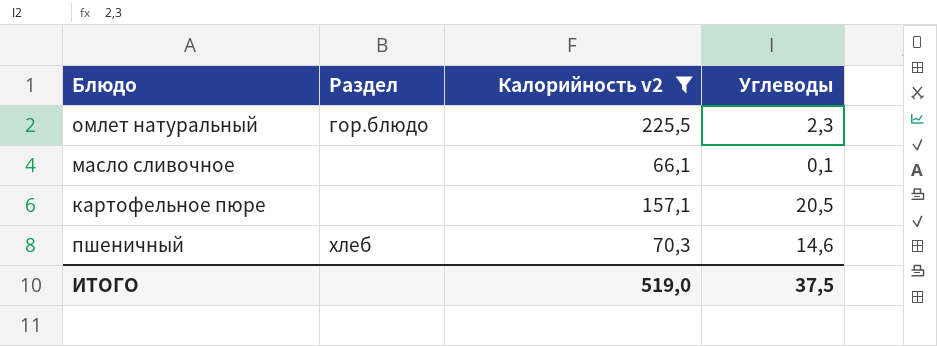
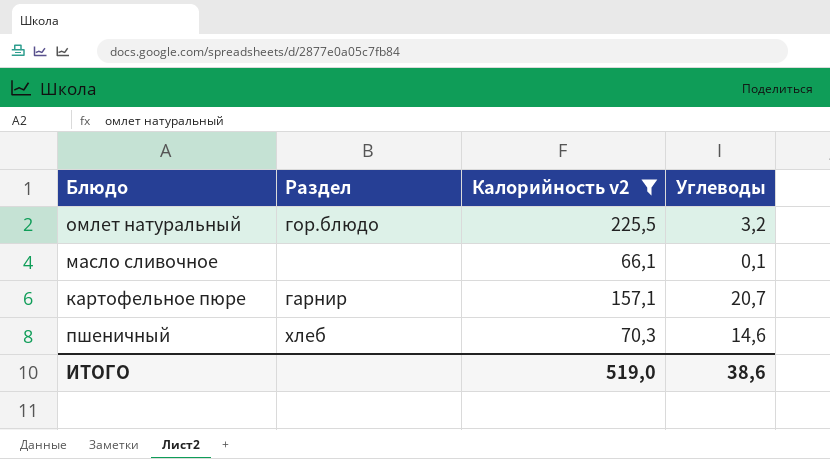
омлет натуральный | Углеводы: 2,3 -> 3,2
картофельное пюре | Раздел: none -> гарнир
картофельное пюре | Углеводы: 20,5 -> 20,7
ИТОГО | Углеводы: 37,5 -> 38,6

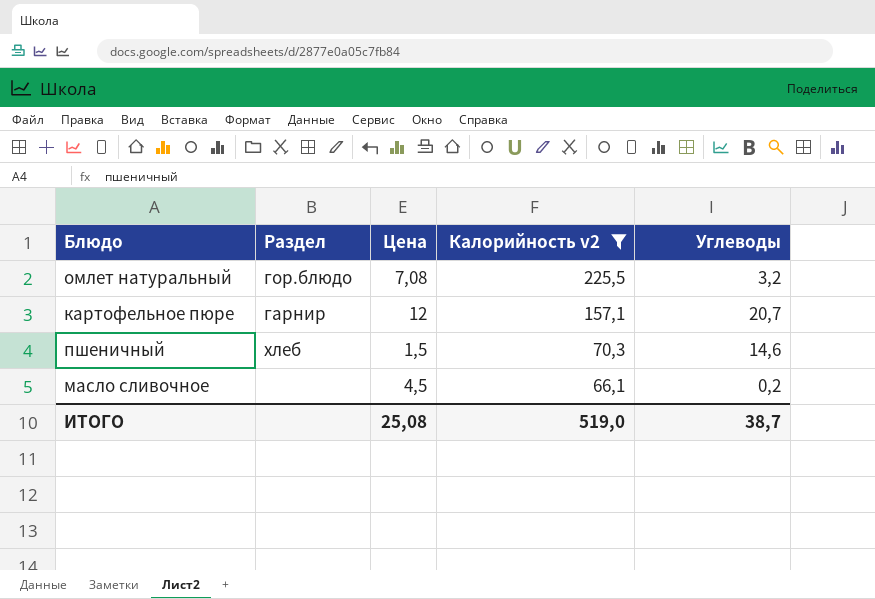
row order: none -> Калорийность v2 descending
column Цена | position: none -> 3
масло сливочное | Углеводы: 0,1 -> 0,2
ИТОГО | Углеводы: 38,6 -> 38,7

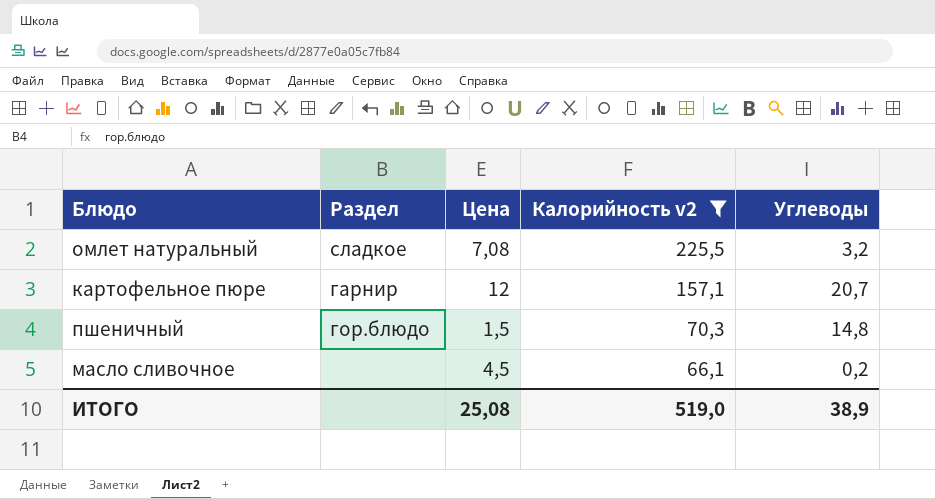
омлет натуральный | Раздел: гор.блюдо -> сладкое
пшеничный | Раздел: хлеб -> гор.блюдо
пшеничный | Углеводы: 14,6 -> 14,8
ИТОГО | Углеводы: 38,7 -> 38,9

